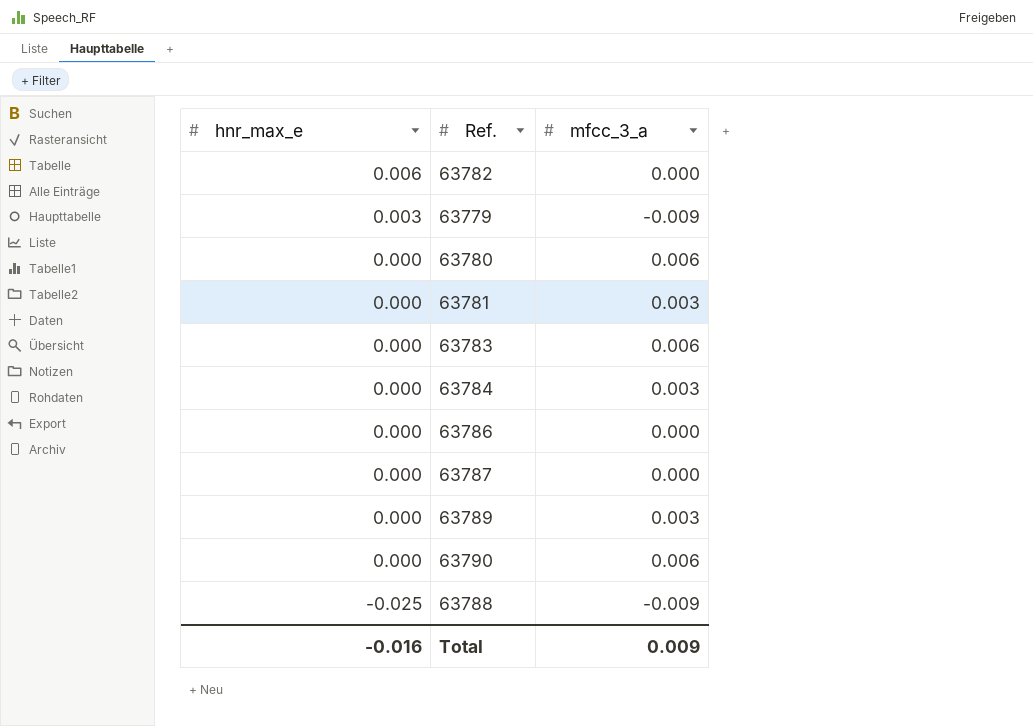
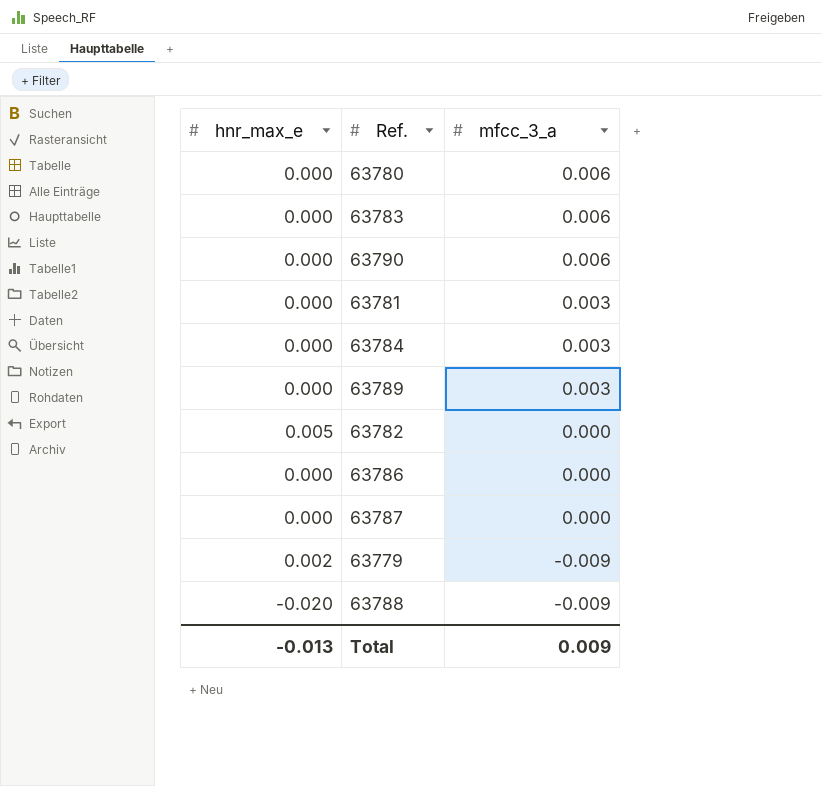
row order: hnr_max_e descending -> mfcc_3_a descending
63782 | hnr_max_e: 0.006 -> 0.005
63779 | hnr_max_e: 0.003 -> 0.002
63788 | hnr_max_e: -0.025 -> -0.020
Total | hnr_max_e: -0.016 -> -0.013

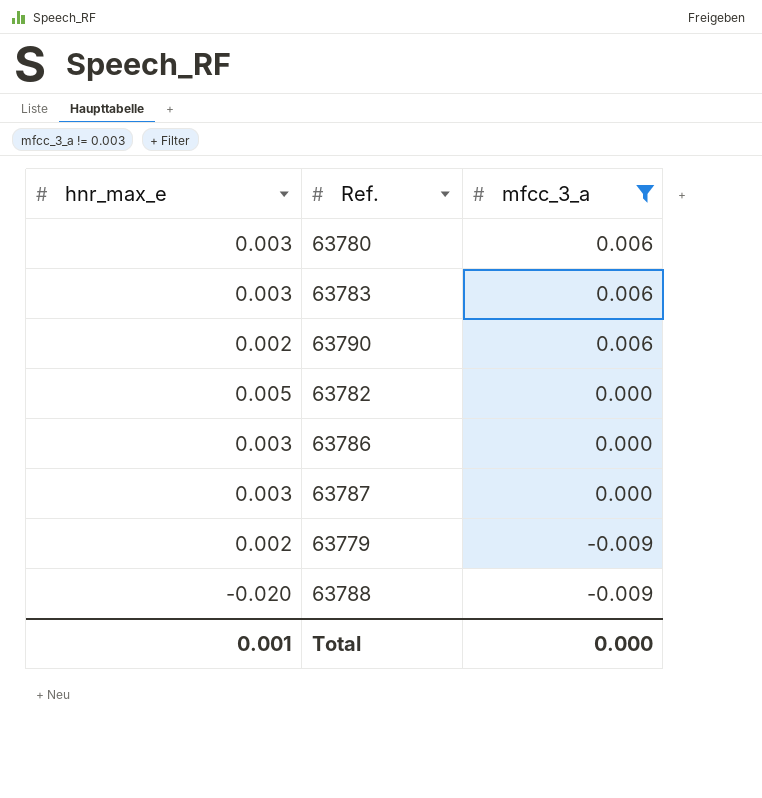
filter: none -> mfcc_3_a != 0.003
63780 | hnr_max_e: 0.000 -> 0.003
63783 | hnr_max_e: 0.000 -> 0.003
63790 | hnr_max_e: 0.000 -> 0.002
63786 | hnr_max_e: 0.000 -> 0.003
63787 | hnr_max_e: 0.000 -> 0.003
Total | hnr_max_e: -0.013 -> 0.001
Total | mfcc_3_a: 0.009 -> 0.000

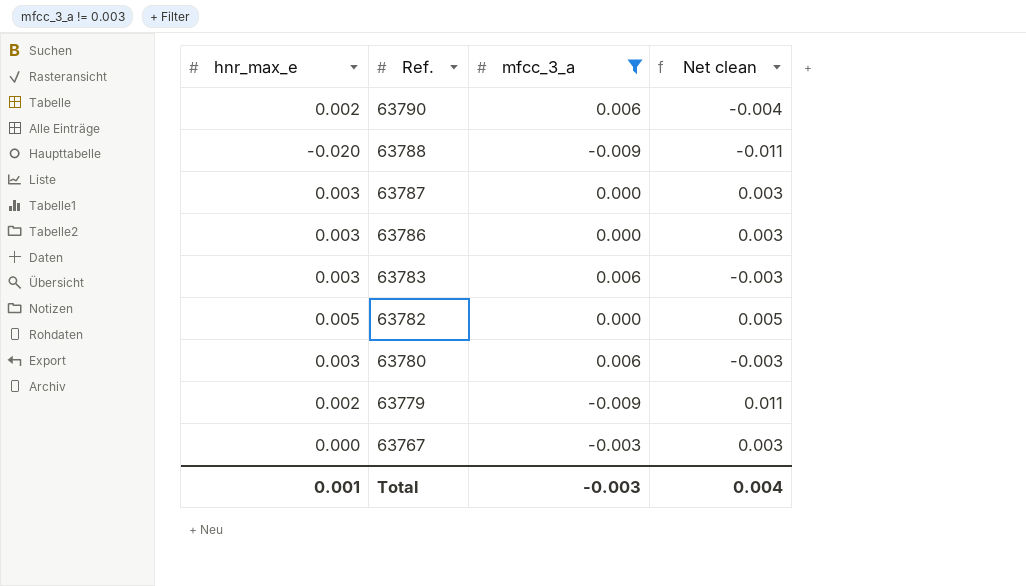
row order: mfcc_3_a descending -> Ref. descending
column Net clean | formula: none -> [hnr_max_e] - [mfcc_3_a]
row 63767: none -> 0.000 | -0.003 | 0.003
Total | mfcc_3_a: 0.000 -> -0.003

